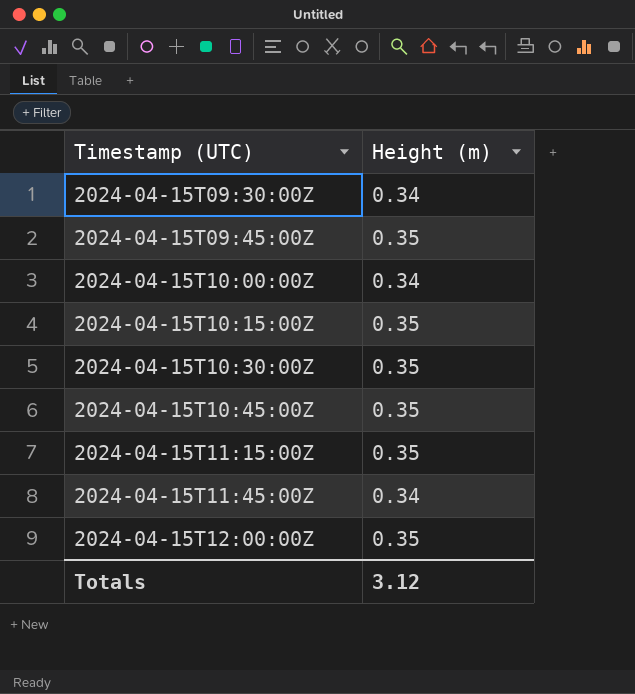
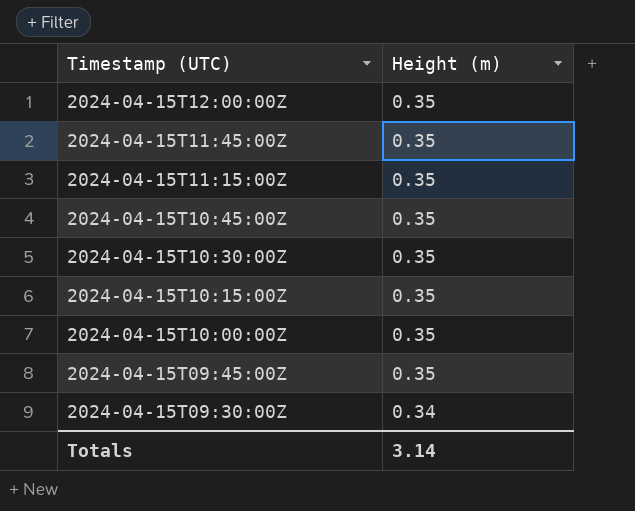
row order: Timestamp (UTC) ascending -> Timestamp (UTC) descending
2024-04-15T11:45:00Z | Height (m): 0.34 -> 0.35
2024-04-15T10:00:00Z | Height (m): 0.34 -> 0.35
Totals | Height (m): 3.12 -> 3.14

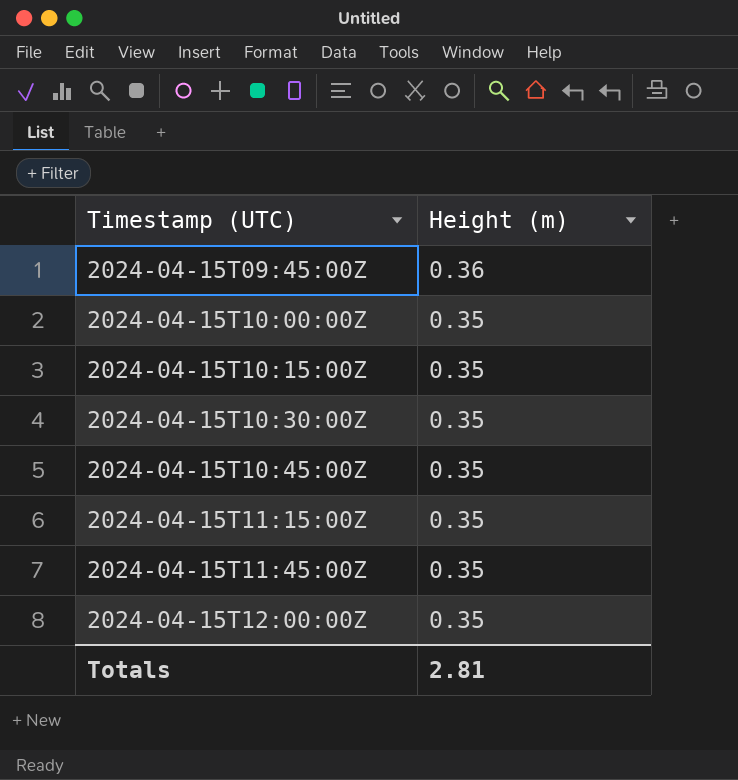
row order: Timestamp (UTC) descending -> Timestamp (UTC) ascending
row 2024-04-15T09:30:00Z: 0.34 -> none
2024-04-15T09:45:00Z | Height (m): 0.35 -> 0.36
Totals | Height (m): 3.14 -> 2.81

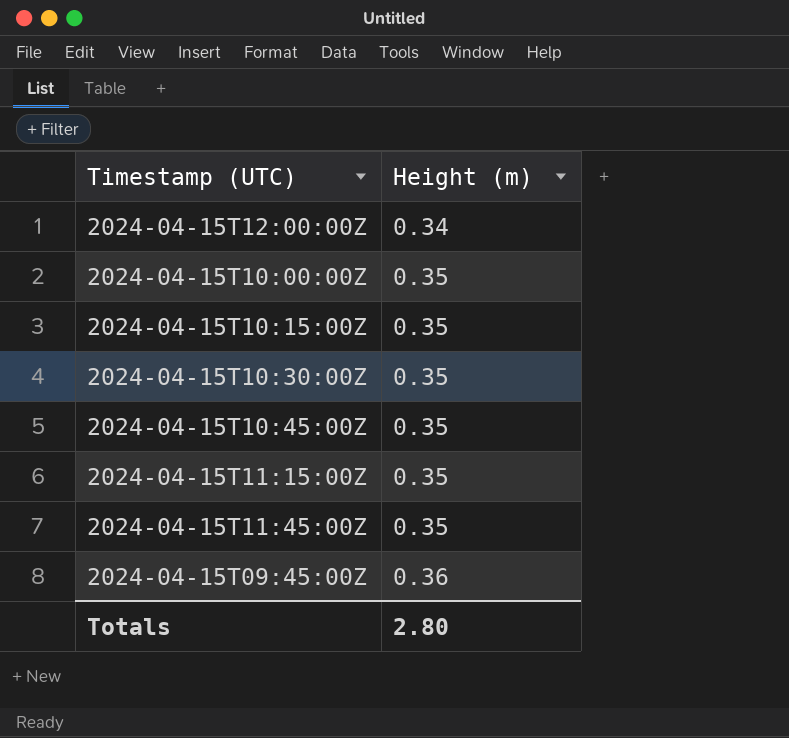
row order: Timestamp (UTC) ascending -> Height (m) ascending
2024-04-15T12:00:00Z | Height (m): 0.35 -> 0.34
Totals | Height (m): 2.81 -> 2.80

